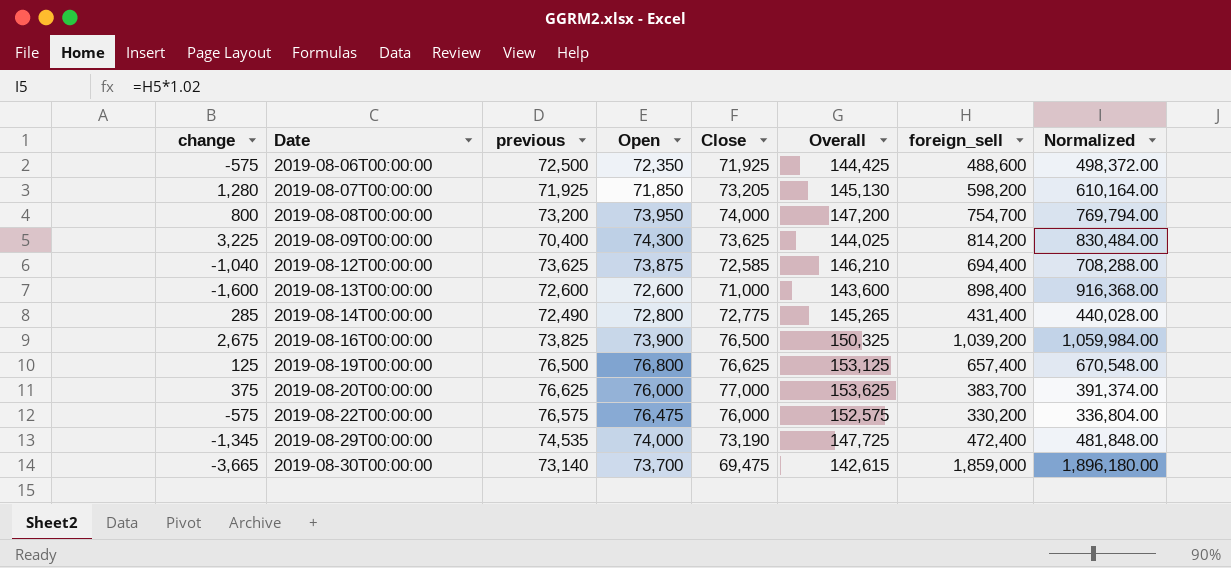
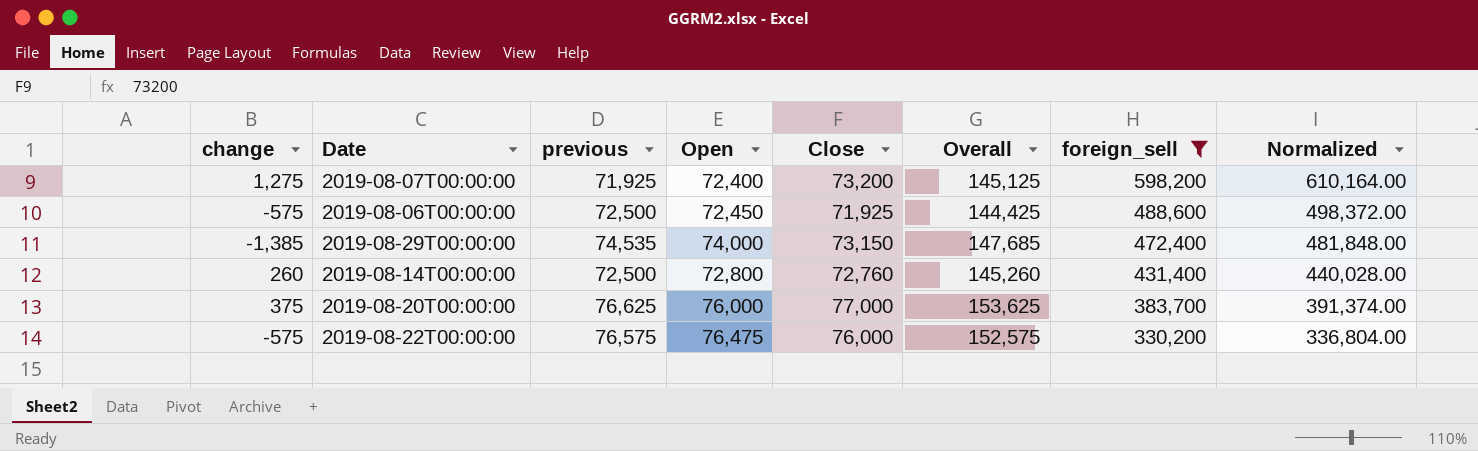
filter: none -> foreign_sell <= 598,200
row order: Date ascending -> foreign_sell descending
2019-08-07T00:00:00 | change: 1,280 -> 1,275
2019-08-07T00:00:00 | Open: 71,850 -> 72,400
2019-08-07T00:00:00 | Close: 73,205 -> 73,200
2019-08-07T00:00:00 | Overall: 145,130 -> 145,125
2019-08-06T00:00:00 | Open: 72,350 -> 72,450
2019-08-29T00:00:00 | change: -1,345 -> -1,385
2019-08-29T00:00:00 | Close: 73,190 -> 73,150
2019-08-29T00:00:00 | Overall: 147,725 -> 147,685
2019-08-14T00:00:00 | change: 285 -> 260
2019-08-14T00:00:00 | previous: 72,490 -> 72,500
2019-08-14T00:00:00 | Close: 72,775 -> 72,760
2019-08-14T00:00:00 | Overall: 145,265 -> 145,260

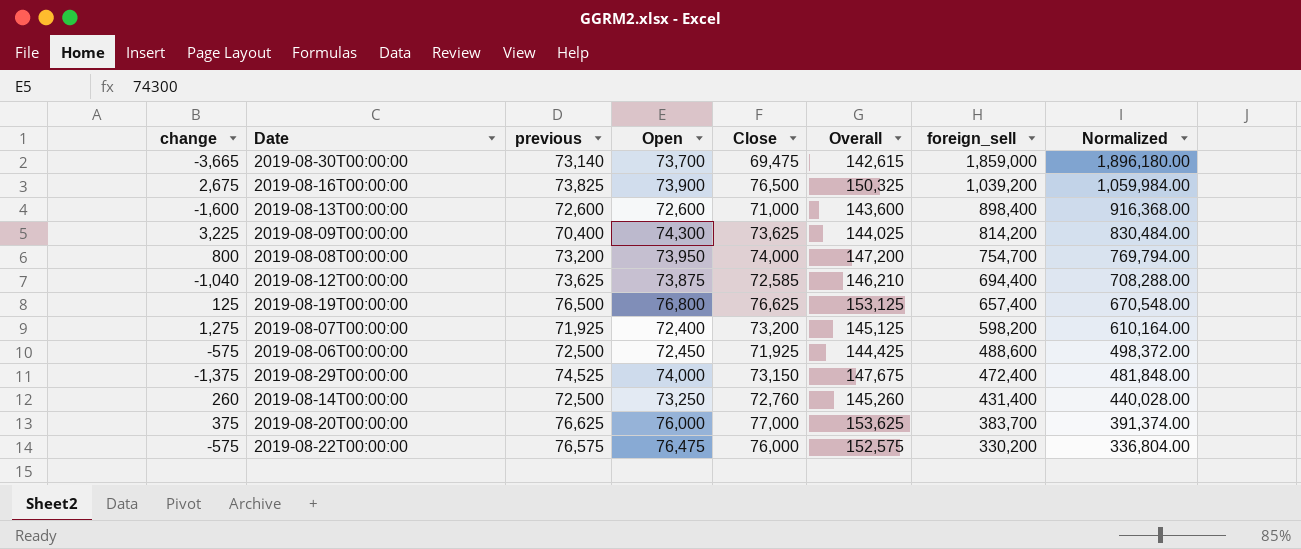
filter: foreign_sell <= 598,200 -> none
2019-08-29T00:00:00 | change: -1,385 -> -1,375
2019-08-29T00:00:00 | previous: 74,535 -> 74,525
2019-08-29T00:00:00 | Overall: 147,685 -> 147,675
2019-08-14T00:00:00 | Open: 72,800 -> 73,250

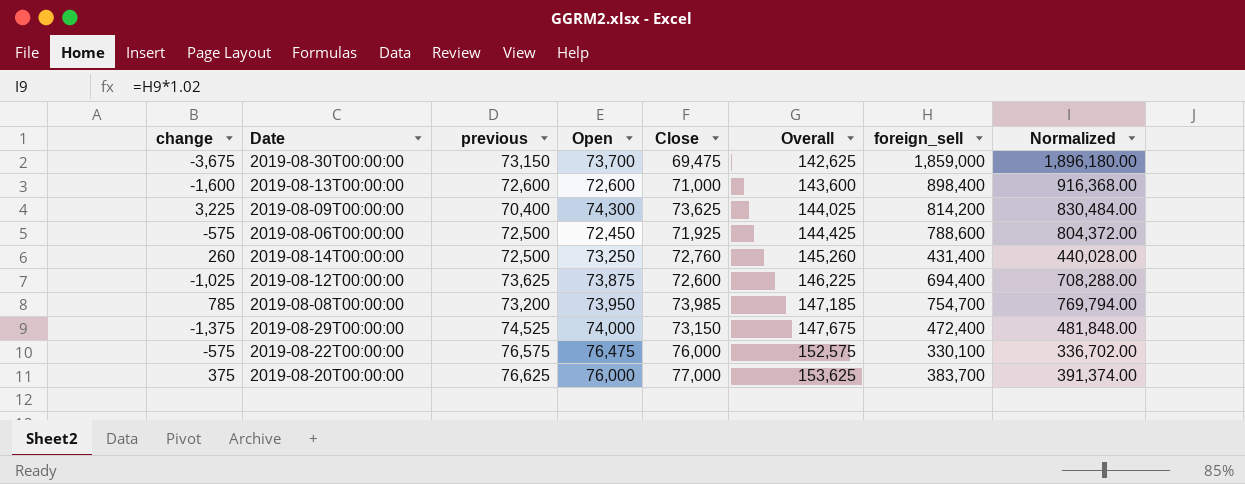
row order: foreign_sell descending -> Overall ascending
row 2019-08-16T00:00:00: 2,675 | 73,825 | 73,900 | 76,500 | 150,325 | 1,039,200 | 1,059,984.00 -> none
row 2019-08-19T00:00:00: 125 | 76,500 | 76,800 | 76,625 | 153,125 | 657,400 | 670,548.00 -> none
row 2019-08-07T00:00:00: 1,275 | 71,925 | 72,400 | 73,200 | 145,125 | 598,200 | 610,164.00 -> none
2019-08-30T00:00:00 | change: -3,665 -> -3,675
2019-08-30T00:00:00 | previous: 73,140 -> 73,150
2019-08-30T00:00:00 | Overall: 142,615 -> 142,625
2019-08-06T00:00:00 | foreign_sell: 488,600 -> 788,600
2019-08-06T00:00:00 | Normalized: 498,372.00 -> 804,372.00
2019-08-12T00:00:00 | change: -1,040 -> -1,025
2019-08-12T00:00:00 | Close: 72,585 -> 72,600
2019-08-12T00:00:00 | Overall: 146,210 -> 146,225
2019-08-08T00:00:00 | change: 800 -> 785
2019-08-08T00:00:00 | Close: 74,000 -> 73,985
2019-08-08T00:00:00 | Overall: 147,200 -> 147,185
2019-08-22T00:00:00 | foreign_sell: 330,200 -> 330,100
2019-08-22T00:00:00 | Normalized: 336,804.00 -> 336,702.00

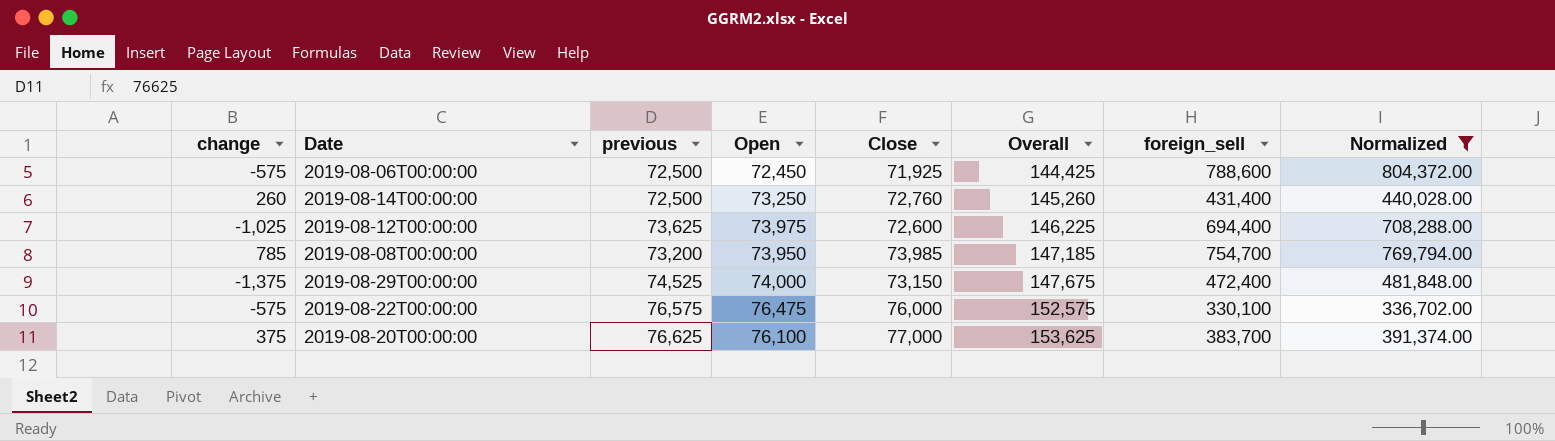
filter: none -> Normalized <= 804,372.00
2019-08-12T00:00:00 | Open: 73,875 -> 73,975
2019-08-20T00:00:00 | Open: 76,000 -> 76,100

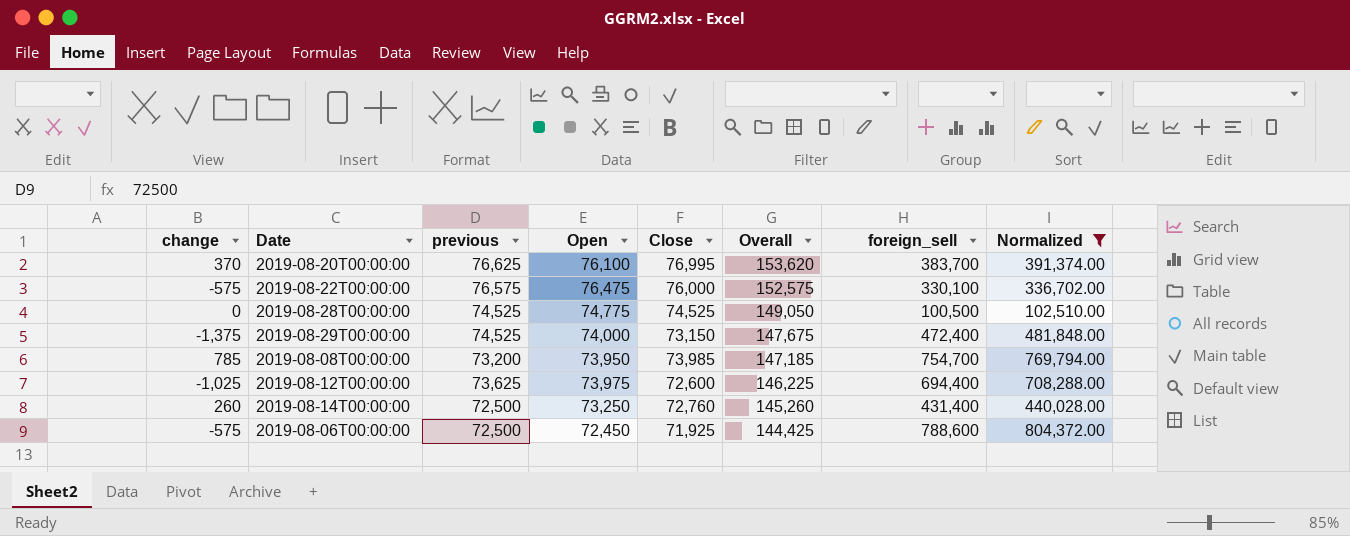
row order: Overall ascending -> Overall descending
2019-08-20T00:00:00 | change: 375 -> 370
2019-08-20T00:00:00 | Close: 77,000 -> 76,995
2019-08-20T00:00:00 | Overall: 153,625 -> 153,620
row 2019-08-28T00:00:00: none -> 0 | 74,525 | 74,775 | 74,525 | 149,050 | 100,500 | 102,510.00

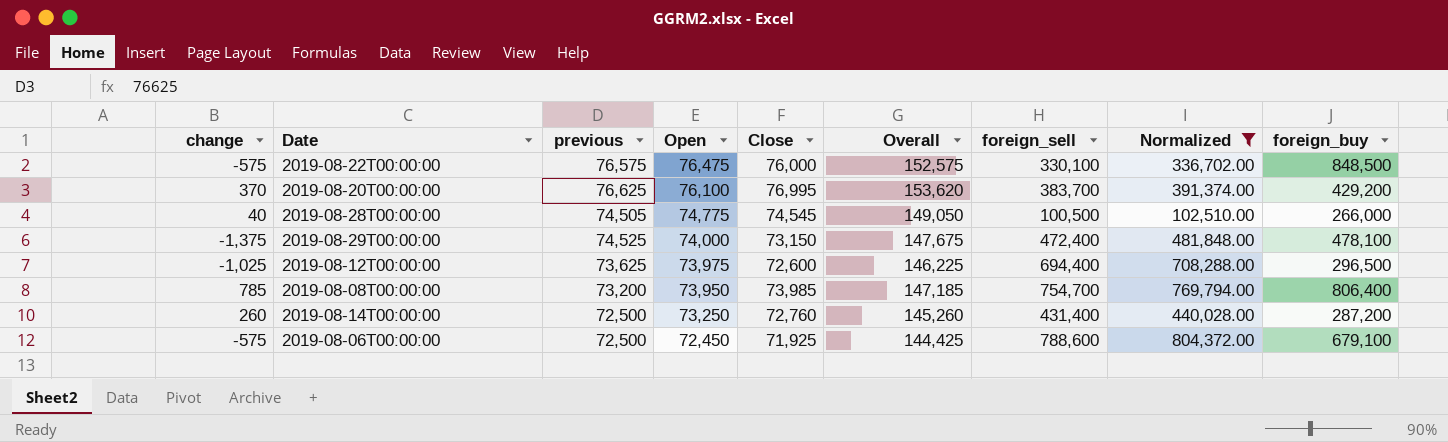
row order: Overall descending -> Open descending
column foreign_buy | position: none -> 9
2019-08-28T00:00:00 | change: 0 -> 40
2019-08-28T00:00:00 | previous: 74,525 -> 74,505
2019-08-28T00:00:00 | Close: 74,525 -> 74,545

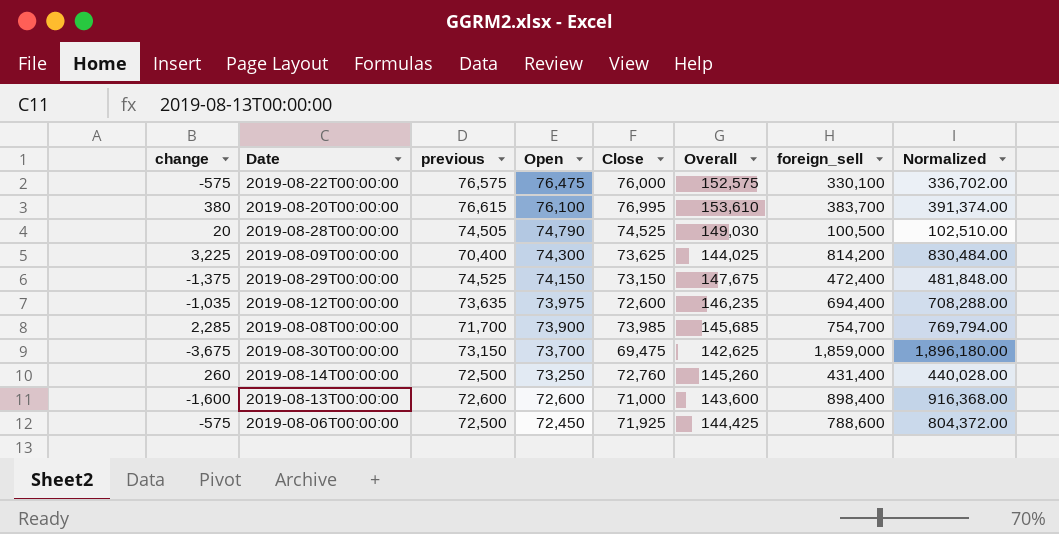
filter: Normalized <= 804,372.00 -> none
column foreign_buy | position: 9 -> none
2019-08-20T00:00:00 | change: 370 -> 380
2019-08-20T00:00:00 | previous: 76,625 -> 76,615
2019-08-20T00:00:00 | Overall: 153,620 -> 153,610
2019-08-28T00:00:00 | change: 40 -> 20
2019-08-28T00:00:00 | Open: 74,775 -> 74,790
2019-08-28T00:00:00 | Close: 74,545 -> 74,525
2019-08-28T00:00:00 | Overall: 149,050 -> 149,030
2019-08-29T00:00:00 | Open: 74,000 -> 74,150
2019-08-12T00:00:00 | change: -1,025 -> -1,035
2019-08-12T00:00:00 | previous: 73,625 -> 73,635
2019-08-12T00:00:00 | Overall: 146,225 -> 146,235
2019-08-08T00:00:00 | change: 785 -> 2,285
2019-08-08T00:00:00 | previous: 73,200 -> 71,700
2019-08-08T00:00:00 | Open: 73,950 -> 73,900
2019-08-08T00:00:00 | Overall: 147,185 -> 145,685

